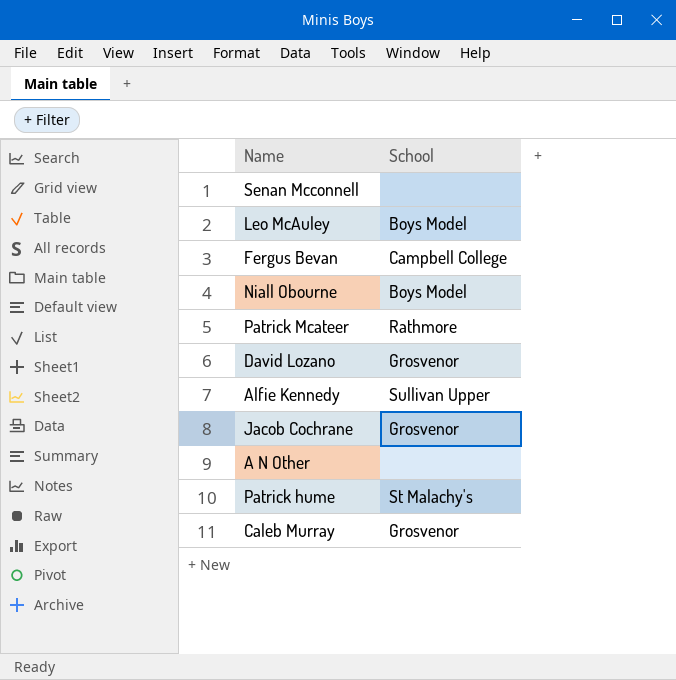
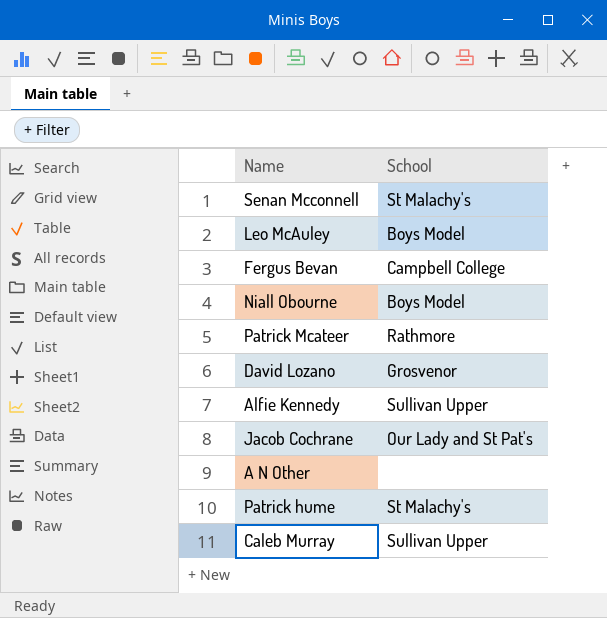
Senan Mcconnell | School: none -> St Malachy's
Jacob Cochrane | School: Grosvenor -> Our Lady and St Pat's
Caleb Murray | School: Grosvenor -> Sullivan Upper

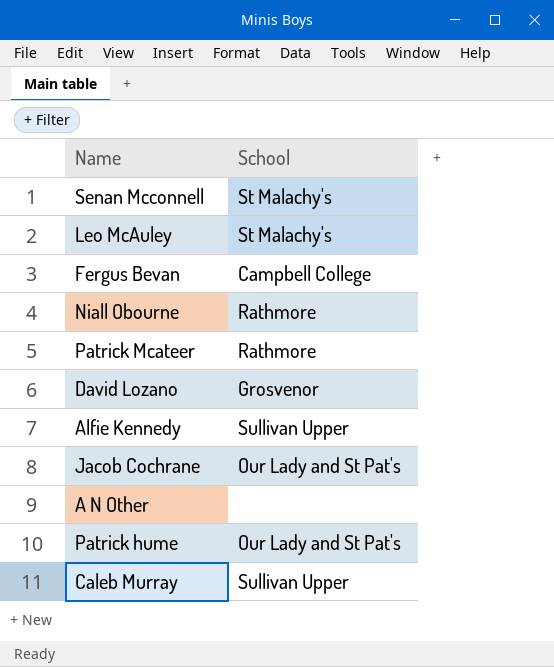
Leo McAuley | School: Boys Model -> St Malachy's
Niall Obourne | School: Boys Model -> Rathmore
Patrick hume | School: St Malachy's -> Our Lady and St Pat's

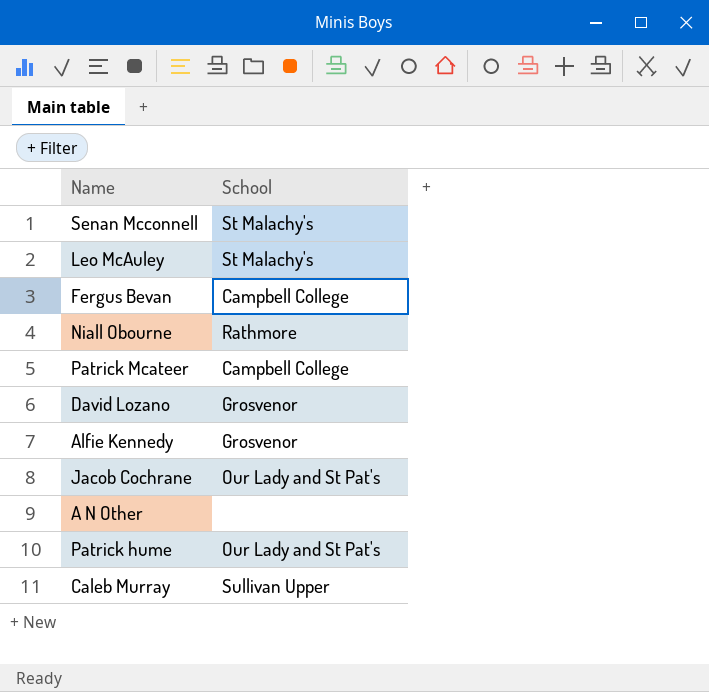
Patrick Mcateer | School: Rathmore -> Campbell College
Alfie Kennedy | School: Sullivan Upper -> Grosvenor

